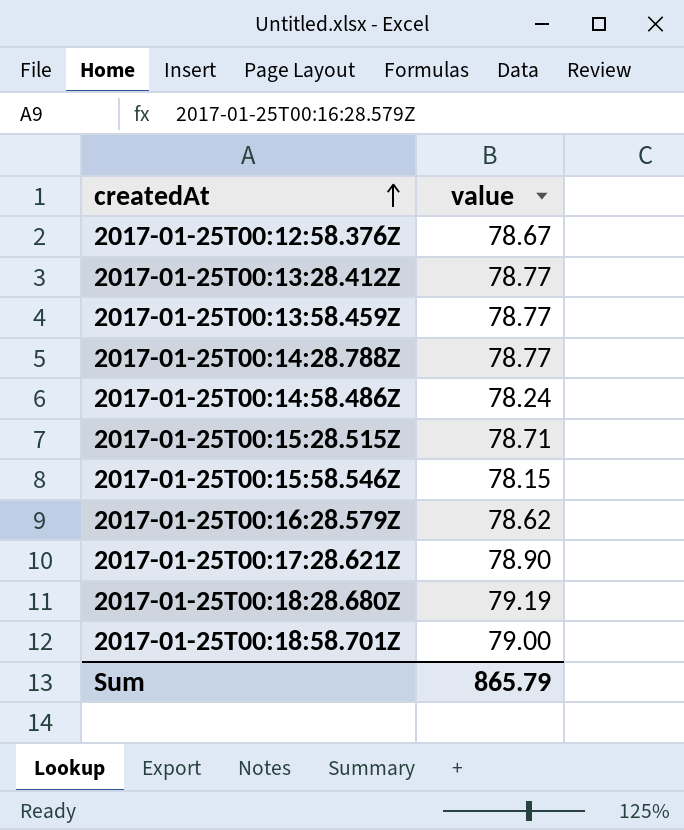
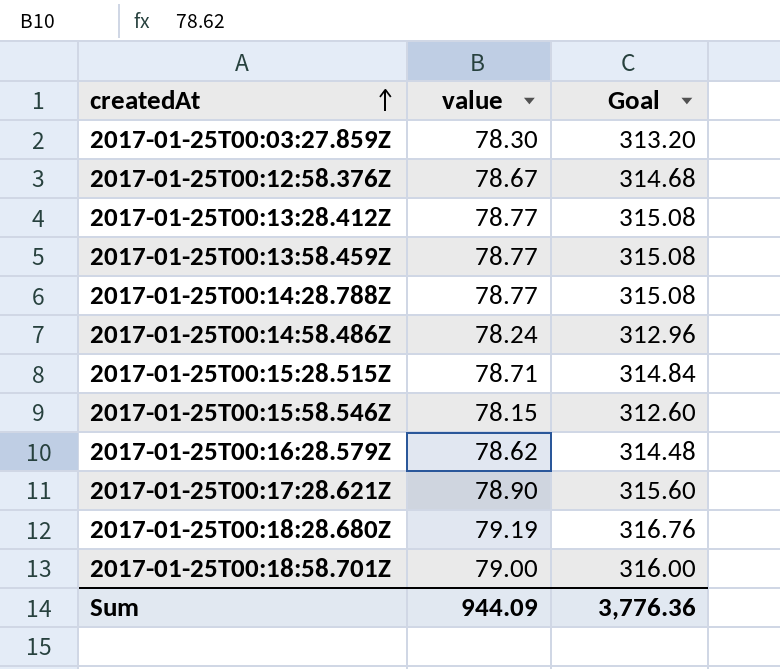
column Goal | formula: none -> [value] * 4
row 2017-01-25T00:03:27.859Z: none -> 78.30 | 313.20
Sum | value: 865.79 -> 944.09

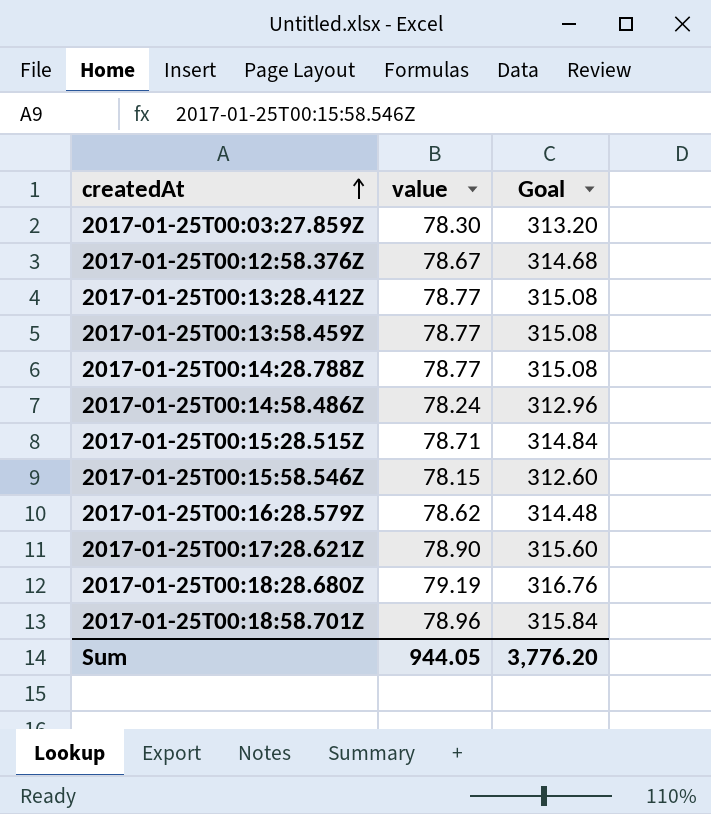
2017-01-25T00:18:58.701Z | value: 79.00 -> 78.96
2017-01-25T00:18:58.701Z | Goal: 316.00 -> 315.84
Sum | value: 944.09 -> 944.05
Sum | Goal: 3,776.36 -> 3,776.20

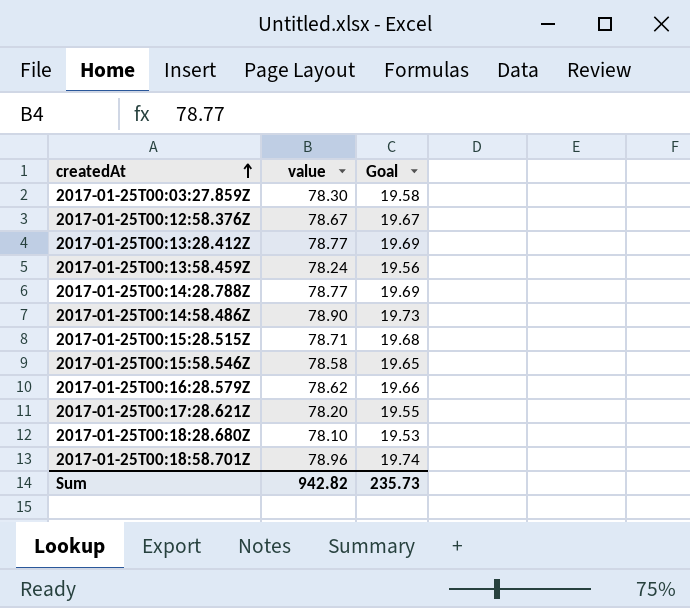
column Goal | formula: [value] * 4 -> [value] * 0.25
2017-01-25T00:13:58.459Z | value: 78.77 -> 78.24
2017-01-25T00:14:58.486Z | value: 78.24 -> 78.90
2017-01-25T00:15:58.546Z | value: 78.15 -> 78.58
2017-01-25T00:17:28.621Z | value: 78.90 -> 78.20
2017-01-25T00:18:28.680Z | value: 79.19 -> 78.10
Sum | value: 944.05 -> 942.82
Sum | Goal: 3,776.20 -> 235.73

